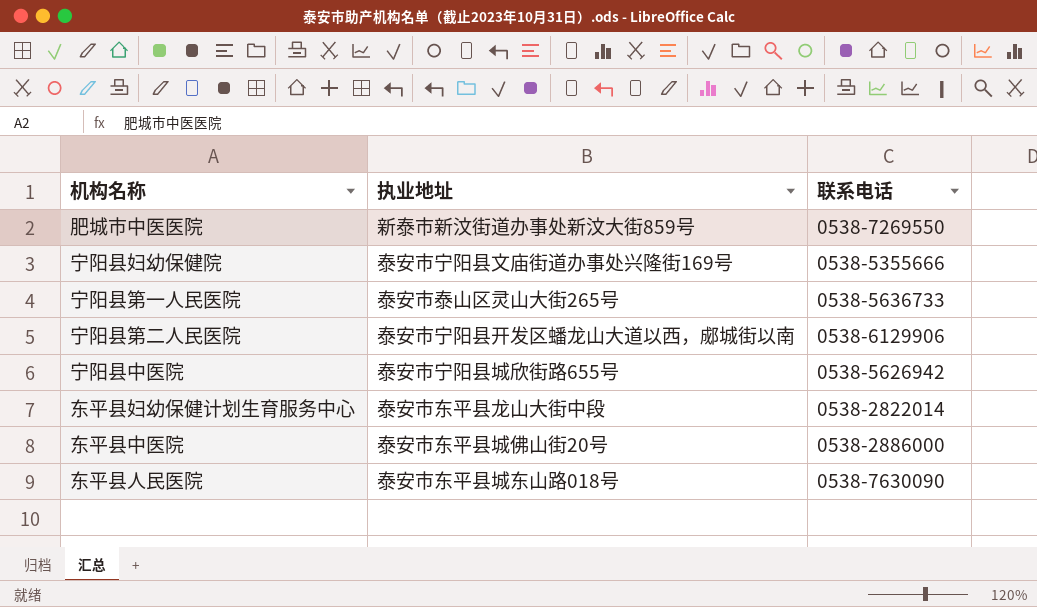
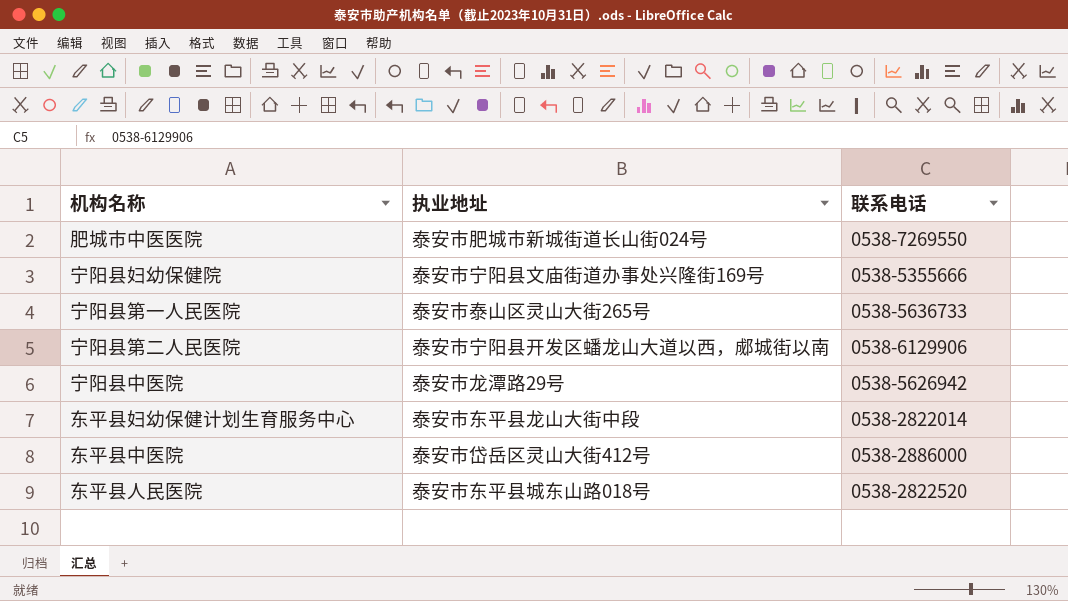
肥城市中医医院 | 执业地址: 新泰市新汶街道办事处新汶大街859号 -> 泰安市肥城市新城街道长山街024号
宁阳县中医院 | 执业地址: 泰安市宁阳县城欣街路655号 -> 泰安市龙潭路29号
东平县中医院 | 执业地址: 泰安市东平县城佛山街20号 -> 泰安市岱岳区灵山大街412号
东平县人民医院 | 联系电话: 0538-7630090 -> 0538-2822520

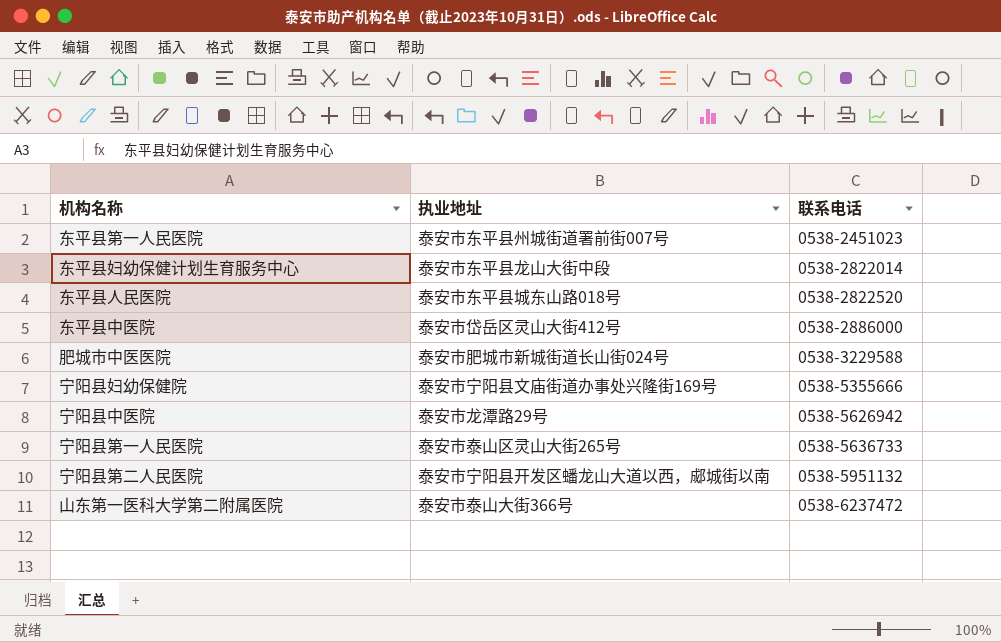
row order: none -> 联系电话 ascending
row 东平县第一人民医院: none -> 泰安市东平县州城街道署前街007号 | 0538-2451023
肥城市中医医院 | 联系电话: 0538-7269550 -> 0538-3229588
宁阳县第二人民医院 | 联系电话: 0538-6129906 -> 0538-5951132
row 山东第一医科大学第二附属医院: none -> 泰安市泰山大街366号 | 0538-6237472

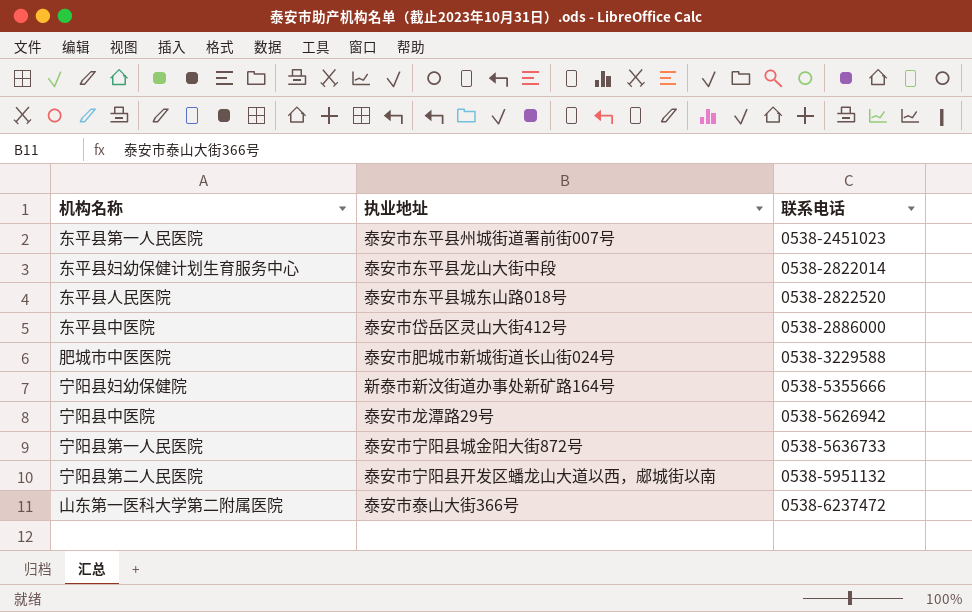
宁阳县妇幼保健院 | 执业地址: 泰安市宁阳县文庙街道办事处兴隆街169号 -> 新泰市新汶街道办事处新矿路164号
宁阳县第一人民医院 | 执业地址: 泰安市泰山区灵山大街265号 -> 泰安市宁阳县城金阳大街872号

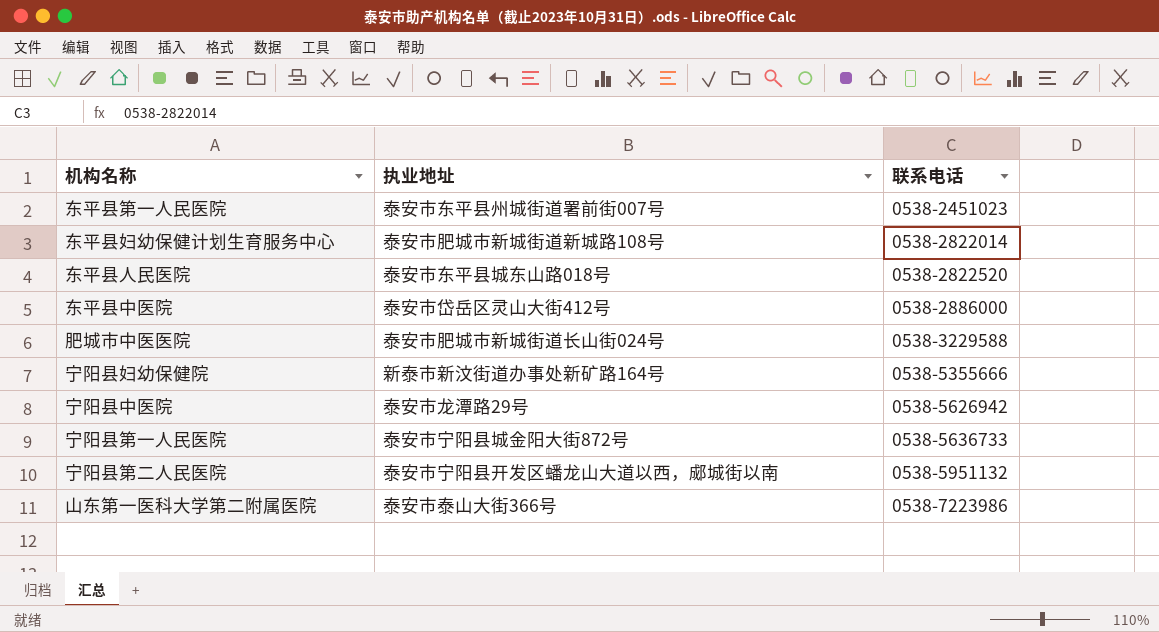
东平县妇幼保健计划生育服务中心 | 执业地址: 泰安市东平县龙山大街中段 -> 泰安市肥城市新城街道新城路108号
山东第一医科大学第二附属医院 | 联系电话: 0538-6237472 -> 0538-7223986

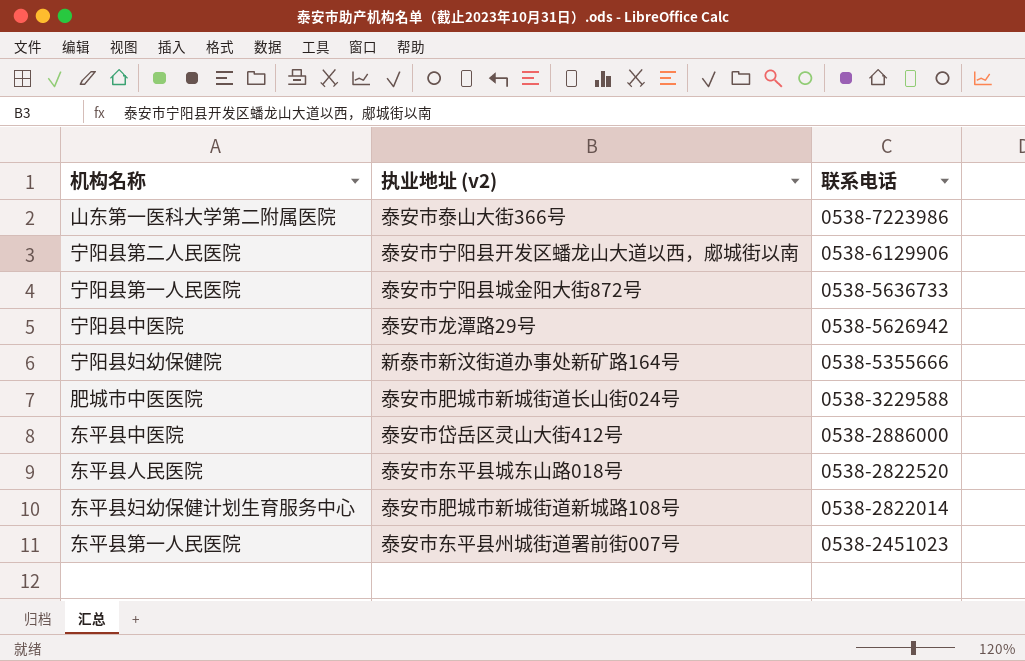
row order: 联系电话 ascending -> 联系电话 descending
column name: 执业地址 -> 执业地址 (v2)
宁阳县第二人民医院 | 联系电话: 0538-5951132 -> 0538-6129906

